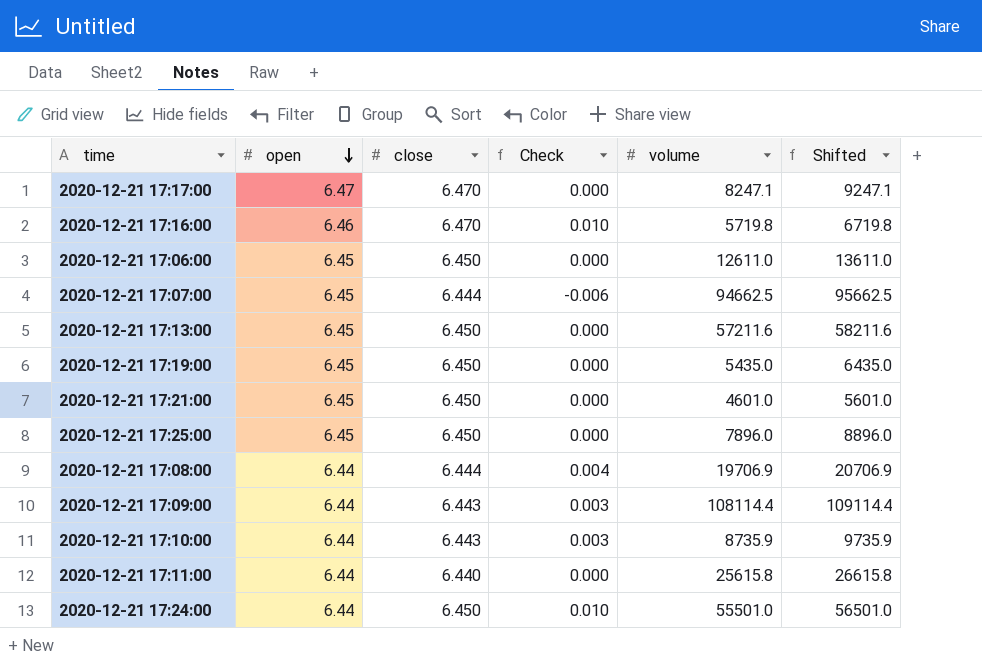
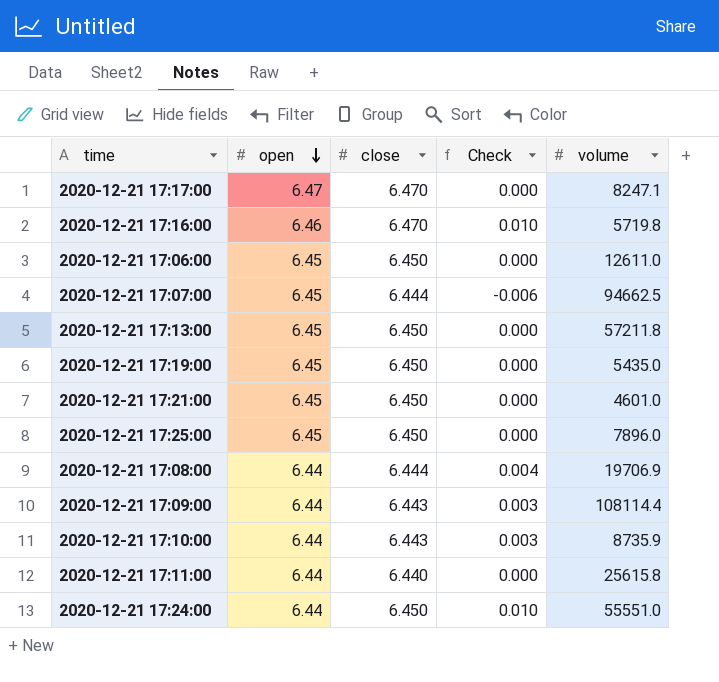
column Shifted | formula: [volume] + 1000 -> none
2020-12-21 17:13:00 | volume: 57211.6 -> 57211.8
2020-12-21 17:24:00 | volume: 55501.0 -> 55551.0

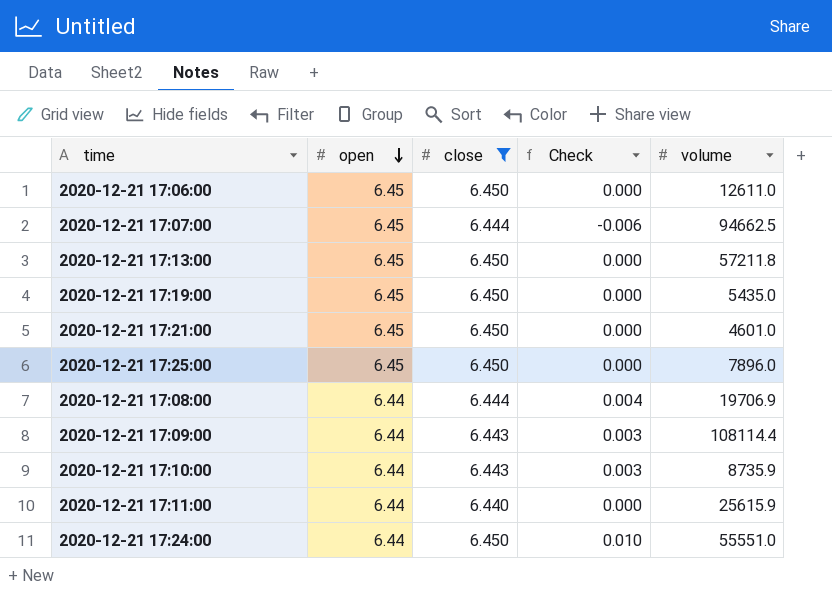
filter: none -> close != 6.470
2020-12-21 17:11:00 | volume: 25615.8 -> 25615.9

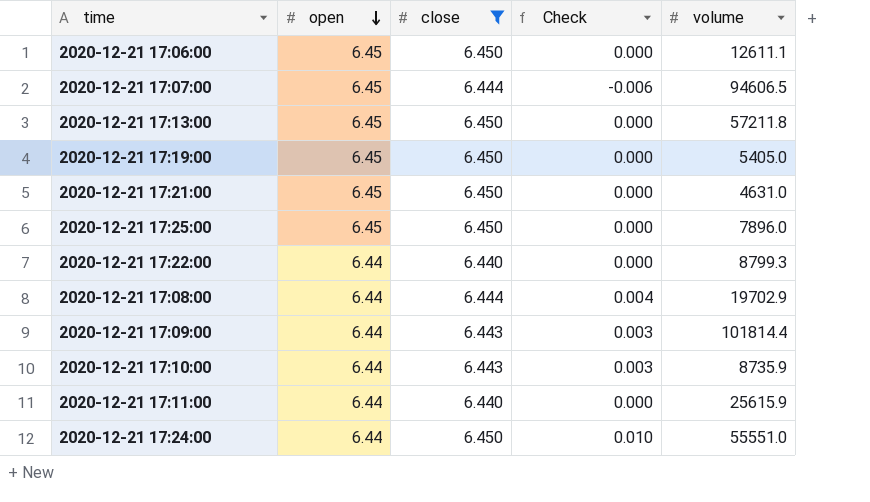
2020-12-21 17:06:00 | volume: 12611.0 -> 12611.1
2020-12-21 17:07:00 | volume: 94662.5 -> 94606.5
2020-12-21 17:19:00 | volume: 5435.0 -> 5405.0
2020-12-21 17:21:00 | volume: 4601.0 -> 4631.0
row 2020-12-21 17:22:00: none -> 6.44 | 6.440 | 0.000 | 8799.3
2020-12-21 17:08:00 | volume: 19706.9 -> 19702.9
2020-12-21 17:09:00 | volume: 108114.4 -> 101814.4

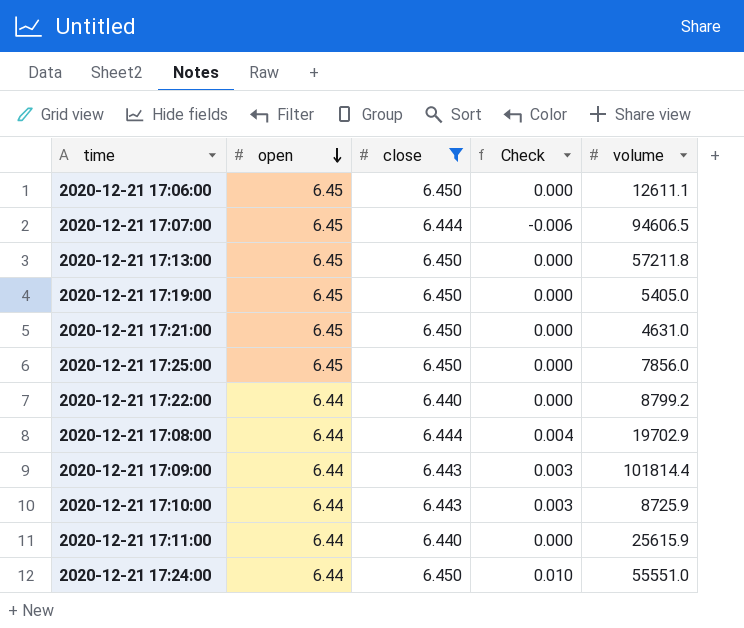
2020-12-21 17:25:00 | volume: 7896.0 -> 7856.0
2020-12-21 17:22:00 | volume: 8799.3 -> 8799.2
2020-12-21 17:10:00 | volume: 8735.9 -> 8725.9

